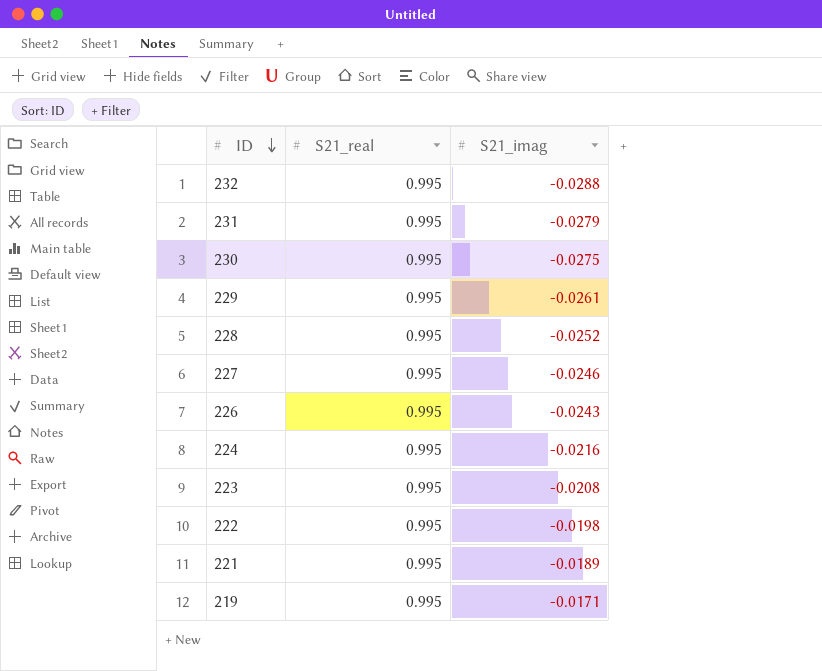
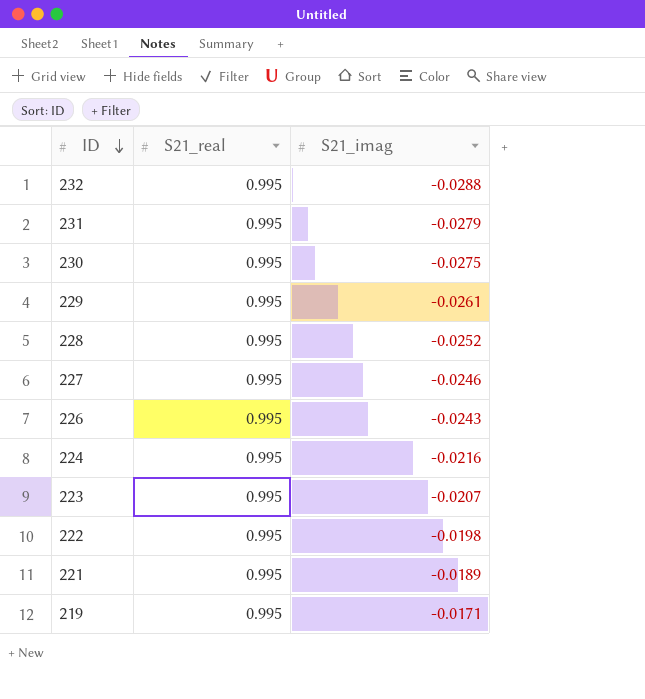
223 | S21_imag: -0.0208 -> -0.0207

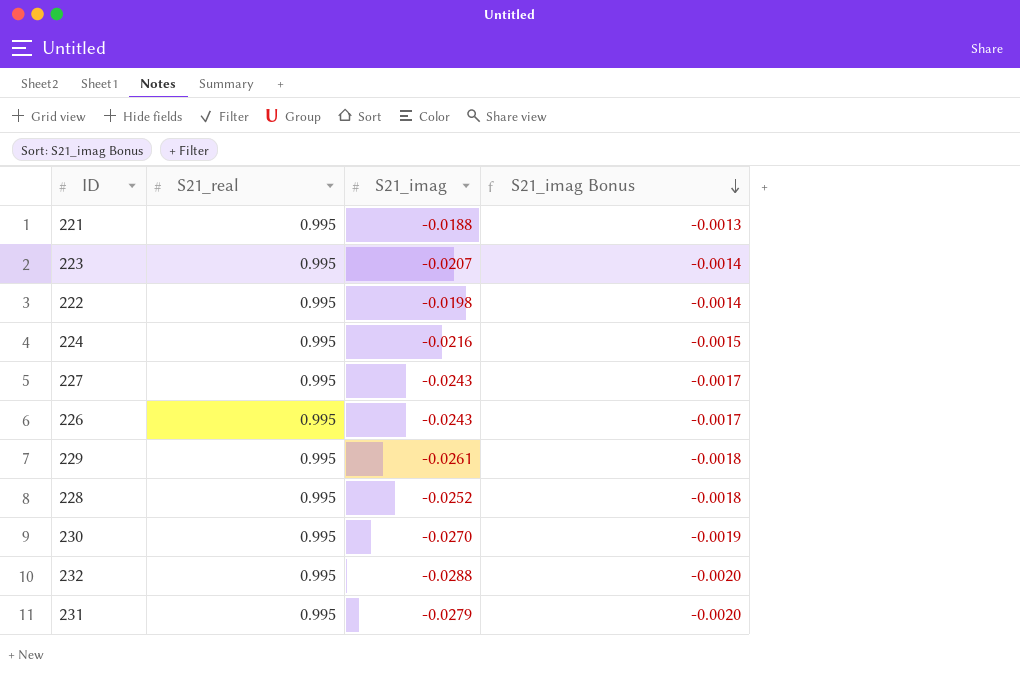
row order: ID descending -> S21_imag Bonus descending
column S21_imag Bonus | formula: none -> [S21_imag] * 0.07
row 219: 0.995 | -0.0171 -> none
221 | S21_imag: -0.0189 -> -0.0188
227 | S21_imag: -0.0246 -> -0.0243
230 | S21_imag: -0.0275 -> -0.0270

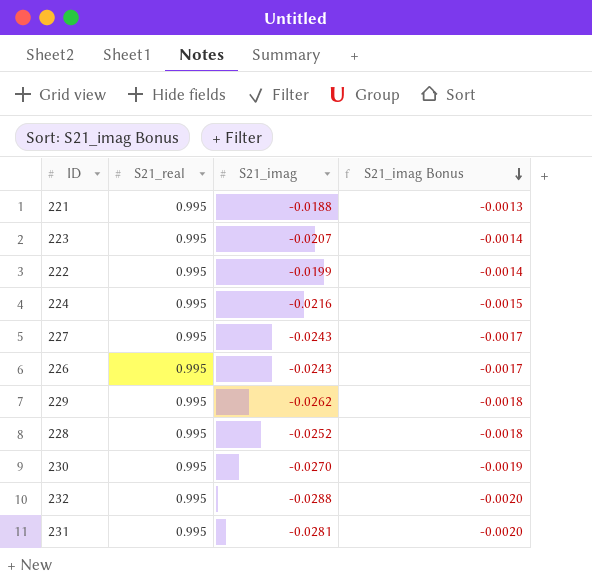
222 | S21_imag: -0.0198 -> -0.0199
229 | S21_imag: -0.0261 -> -0.0262
231 | S21_imag: -0.0279 -> -0.0281

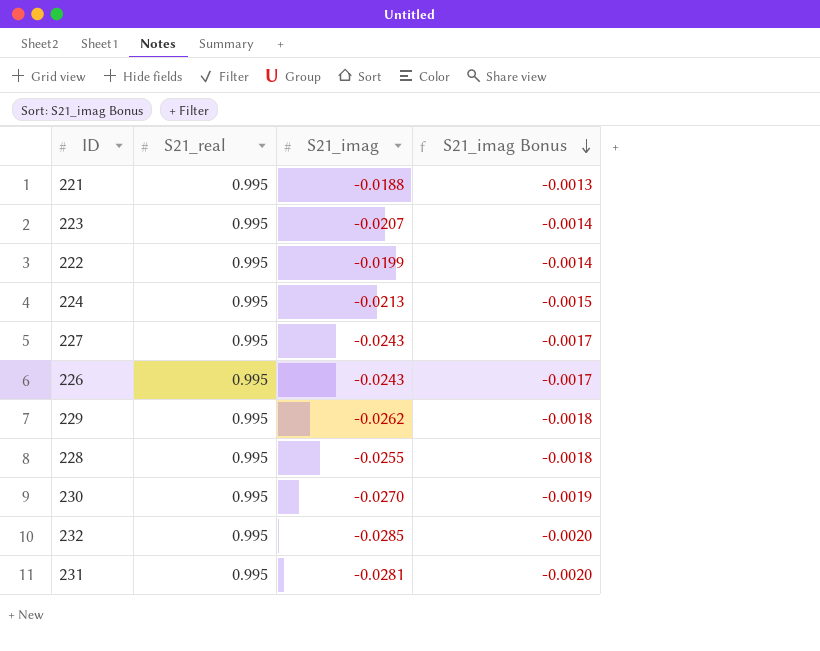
224 | S21_imag: -0.0216 -> -0.0213
228 | S21_imag: -0.0252 -> -0.0255
232 | S21_imag: -0.0288 -> -0.0285

